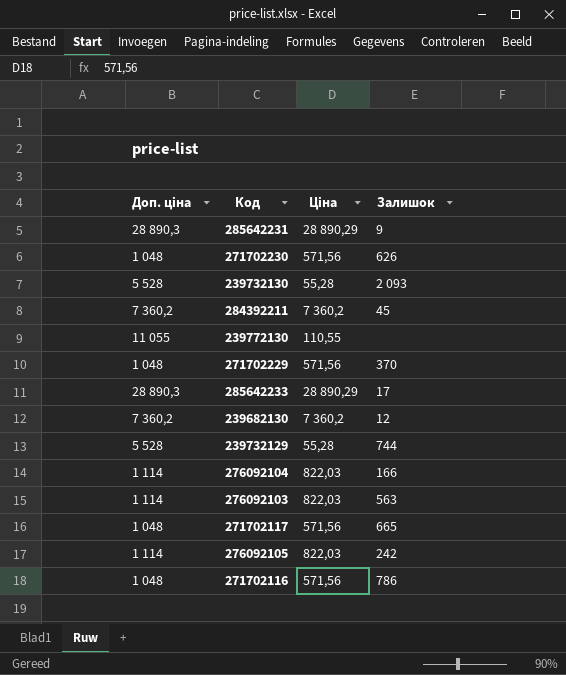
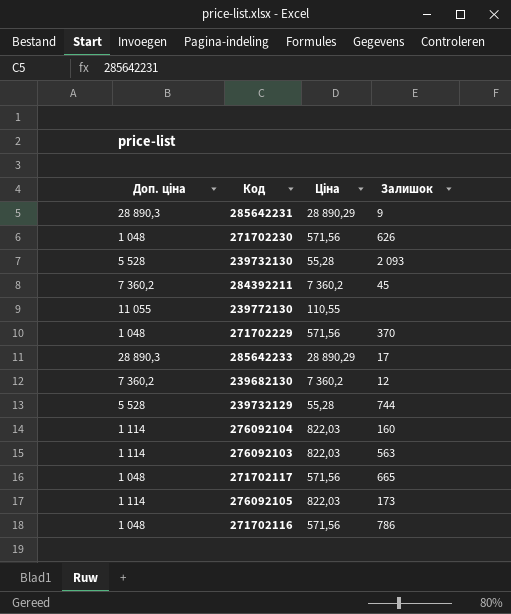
276092104 | Залишок: 166 -> 160
276092105 | Залишок: 242 -> 173

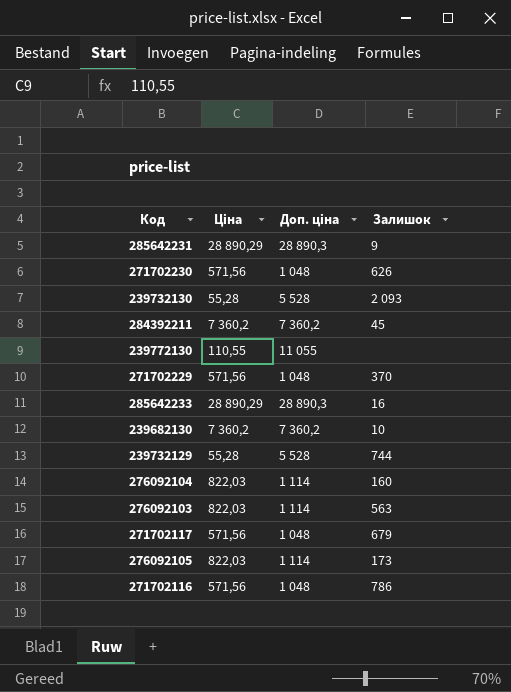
column Доп. ціна | position: 1 -> 3
285642233 | Залишок: 17 -> 16
239682130 | Залишок: 12 -> 10
271702117 | Залишок: 665 -> 679

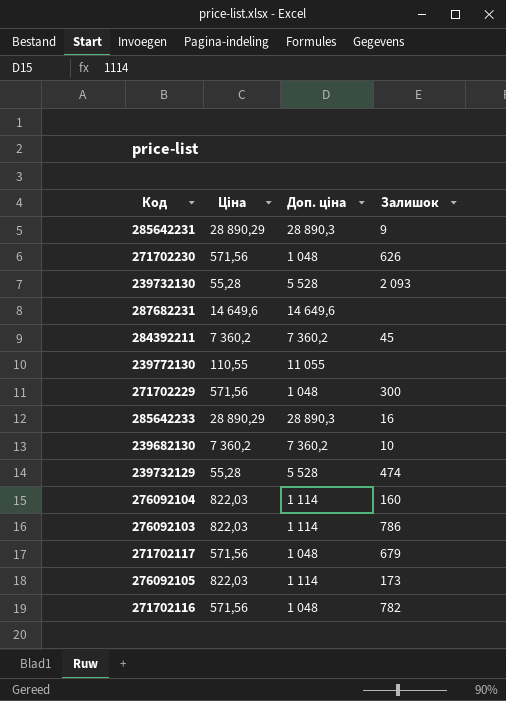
row 287682231: none -> 14 649,6 | 14 649,6 | none
271702229 | Залишок: 370 -> 300
239732129 | Залишок: 744 -> 474
276092103 | Залишок: 563 -> 786
271702116 | Залишок: 786 -> 782

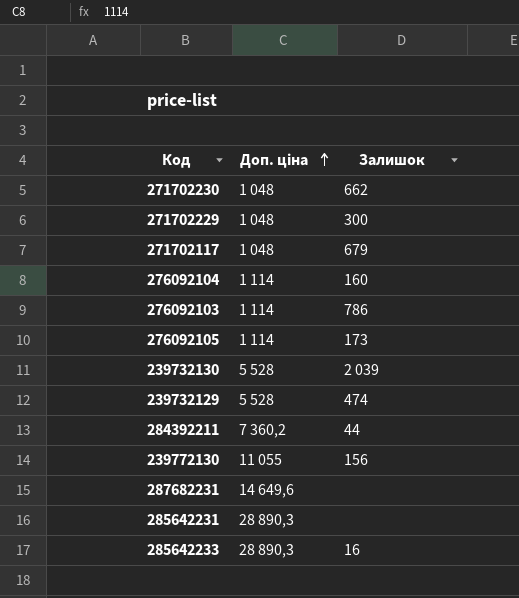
row order: none -> Доп. ціна ascending
column Ціна | position: 2 -> none
row 239682130: 7 360,2 | 7 360,2 | 10 -> none
row 271702116: 571,56 | 1 048 | 782 -> none
271702230 | Залишок: 626 -> 662
239732130 | Залишок: 2 093 -> 2 039
284392211 | Залишок: 45 -> 44
239772130 | Залишок: none -> 156
285642231 | Залишок: 9 -> none

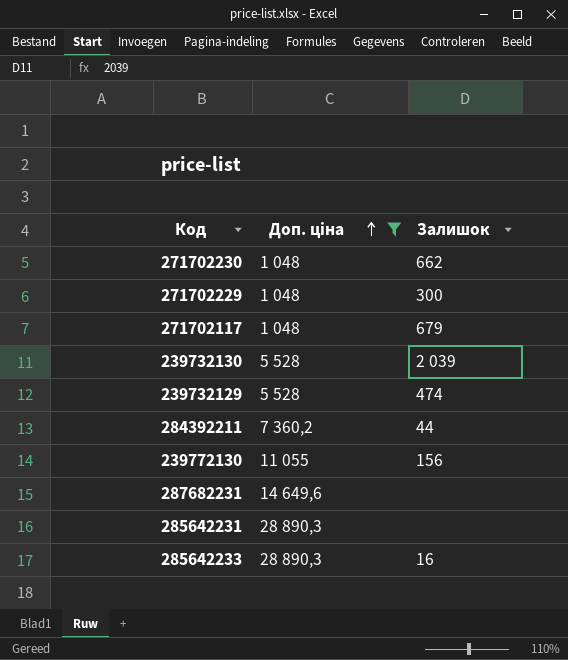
filter: none -> Доп. ціна != 1 114

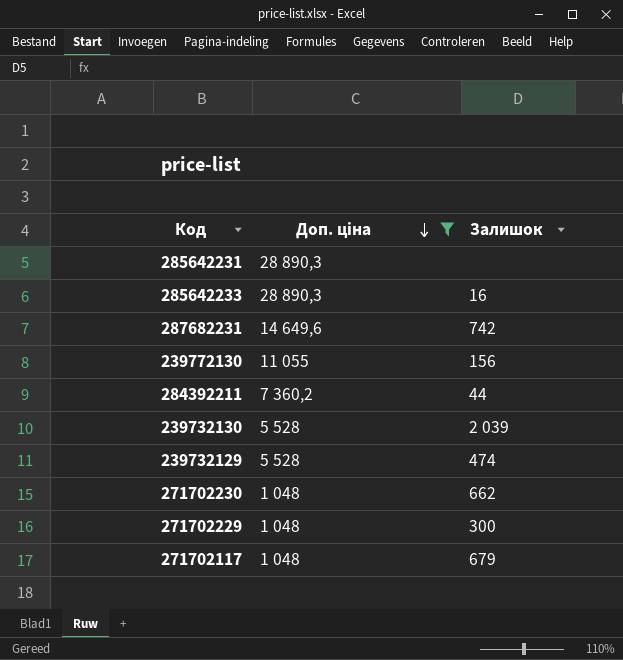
row order: Доп. ціна ascending -> Доп. ціна descending
287682231 | Залишок: none -> 742

